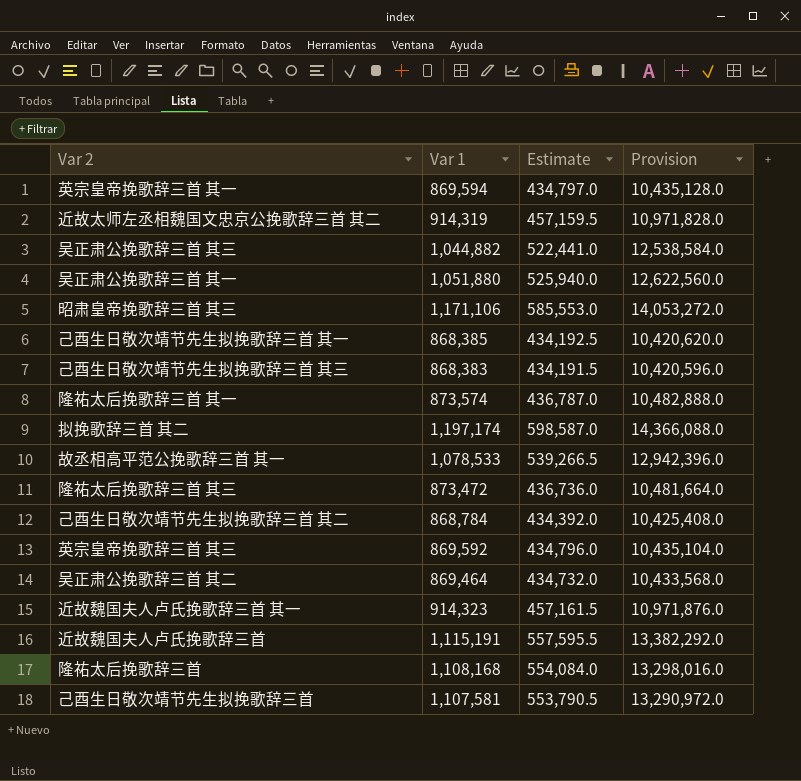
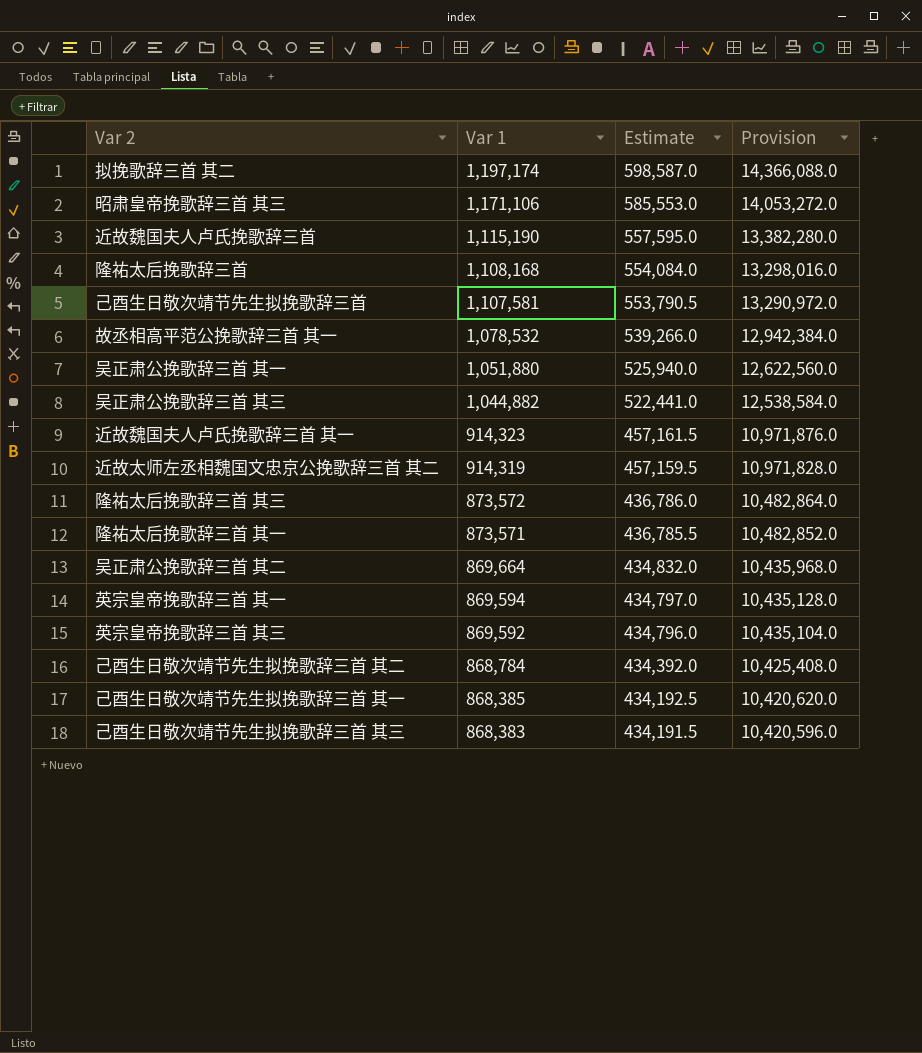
row order: none -> Var 1 descending
近故魏国夫人卢氏挽歌辞三首 | Var 1: 1,115,191 -> 1,115,190
近故魏国夫人卢氏挽歌辞三首 | Estimate: 557,595.5 -> 557,595.0
近故魏国夫人卢氏挽歌辞三首 | Provision: 13,382,292.0 -> 13,382,280.0
故丞相高平范公挽歌辞三首 其一 | Var 1: 1,078,533 -> 1,078,532
故丞相高平范公挽歌辞三首 其一 | Estimate: 539,266.5 -> 539,266.0
故丞相高平范公挽歌辞三首 其一 | Provision: 12,942,396.0 -> 12,942,384.0
隆祐太后挽歌辞三首 其三 | Var 1: 873,472 -> 873,572
隆祐太后挽歌辞三首 其三 | Estimate: 436,736.0 -> 436,786.0
隆祐太后挽歌辞三首 其三 | Provision: 10,481,664.0 -> 10,482,864.0
隆祐太后挽歌辞三首 其一 | Var 1: 873,574 -> 873,571
隆祐太后挽歌辞三首 其一 | Estimate: 436,787.0 -> 436,785.5
隆祐太后挽歌辞三首 其一 | Provision: 10,482,888.0 -> 10,482,852.0
吴正肃公挽歌辞三首 其二 | Var 1: 869,464 -> 869,664
吴正肃公挽歌辞三首 其二 | Estimate: 434,732.0 -> 434,832.0
吴正肃公挽歌辞三首 其二 | Provision: 10,433,568.0 -> 10,435,968.0

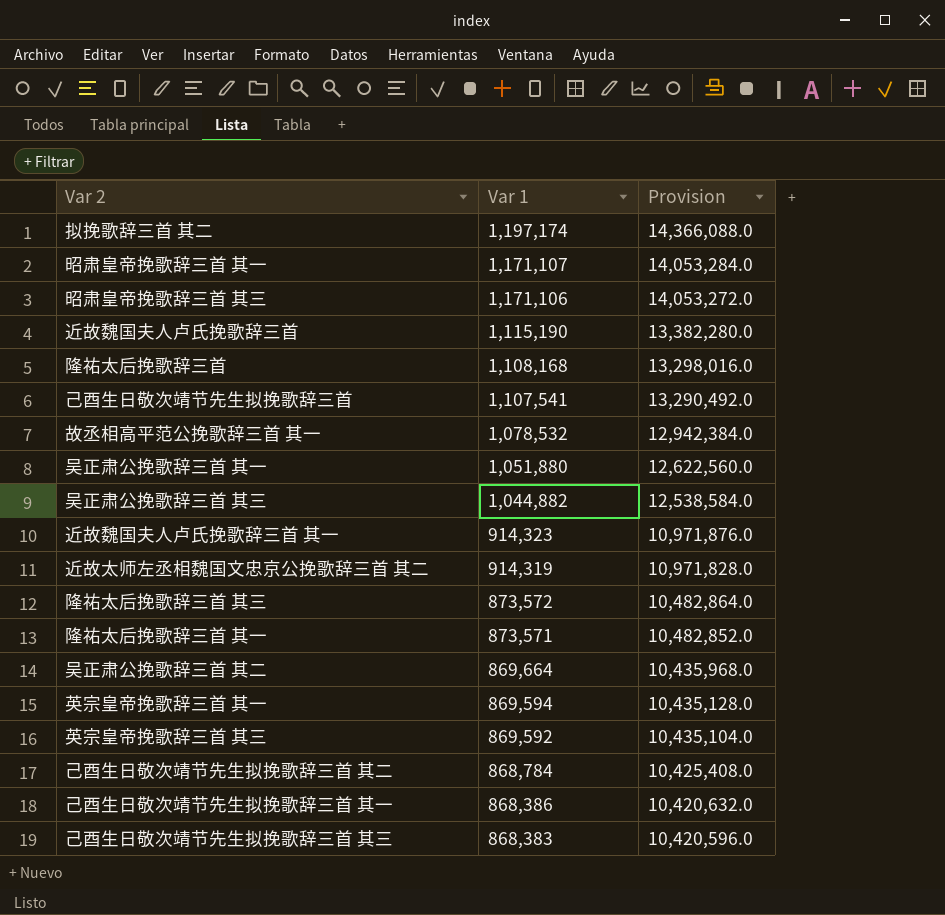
column Estimate | formula: [Var 1] * 0.5 -> none
row 昭肃皇帝挽歌辞三首 其一: none -> 1,171,107 | 14,053,284.0
己酉生日敬次靖节先生拟挽歌辞三首 | Var 1: 1,107,581 -> 1,107,541
己酉生日敬次靖节先生拟挽歌辞三首 | Provision: 13,290,972.0 -> 13,290,492.0
己酉生日敬次靖节先生拟挽歌辞三首 其一 | Var 1: 868,385 -> 868,386
己酉生日敬次靖节先生拟挽歌辞三首 其一 | Provision: 10,420,620.0 -> 10,420,632.0

